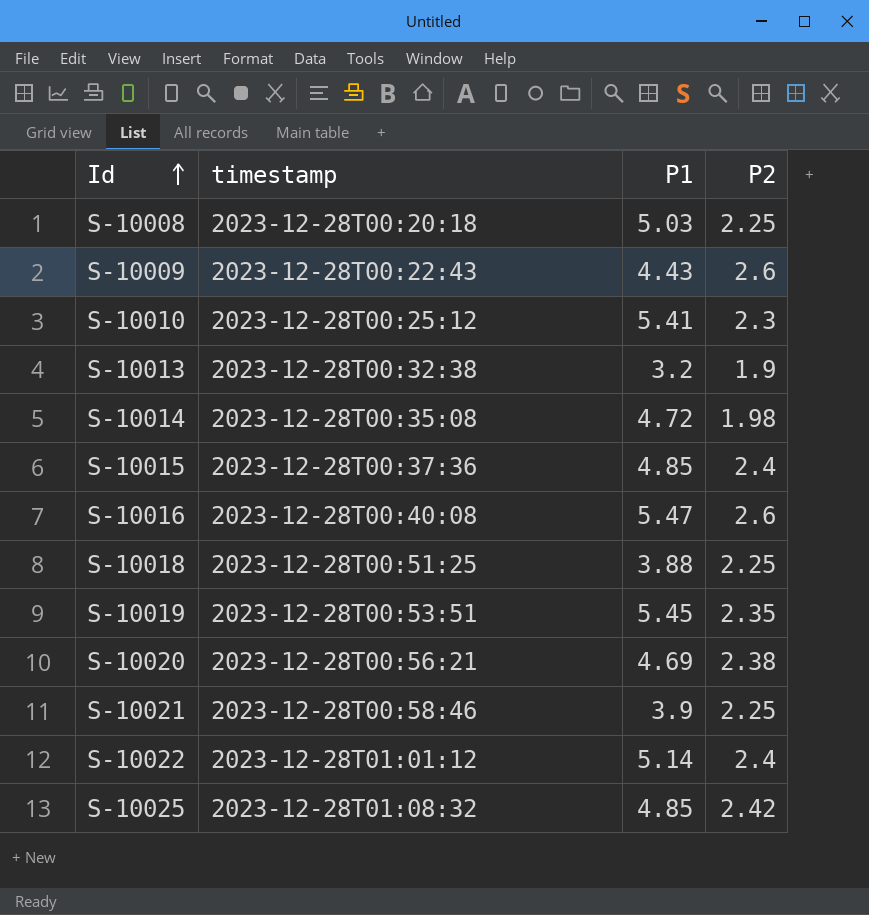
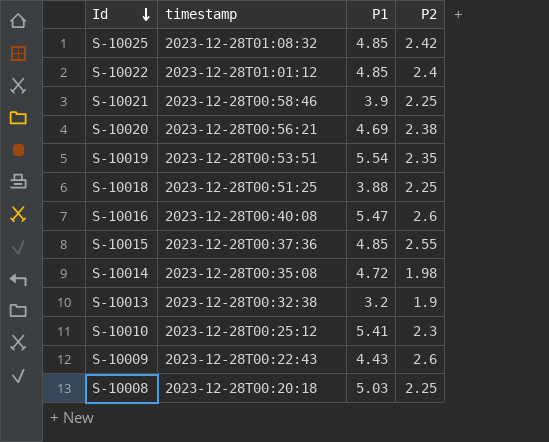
row order: Id ascending -> Id descending
S-10022 | P1: 5.14 -> 4.85
S-10019 | P1: 5.45 -> 5.54
S-10015 | P2: 2.4 -> 2.55

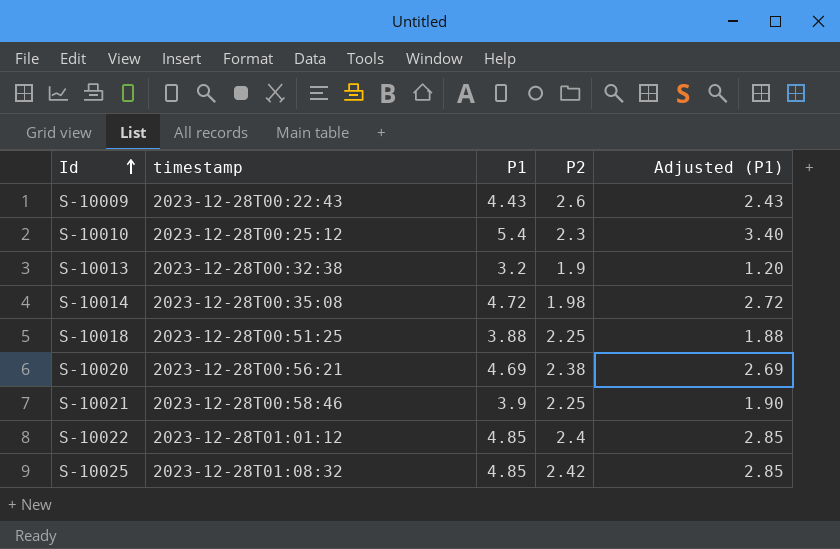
row order: Id descending -> Id ascending
column Adjusted (P1) | formula: none -> [P1] - 2
row S-10019: 2023-12-28T00:53:51 | 5.54 | 2.35 -> none
row S-10016: 2023-12-28T00:40:08 | 5.47 | 2.6 -> none
row S-10015: 2023-12-28T00:37:36 | 4.85 | 2.55 -> none
row S-10008: 2023-12-28T00:20:18 | 5.03 | 2.25 -> none
S-10010 | P1: 5.41 -> 5.4

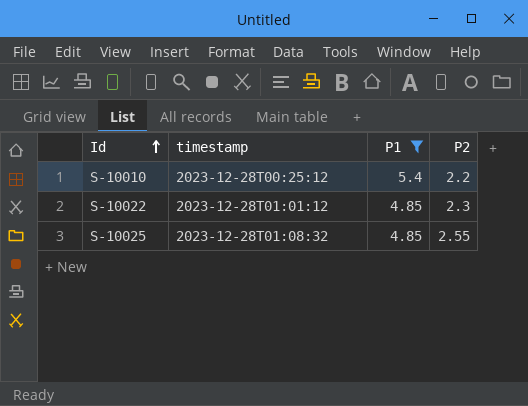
filter: none -> P1 >= 4.85
column Adjusted (P1) | formula: [P1] - 2 -> none
S-10010 | P2: 2.3 -> 2.2
S-10022 | P2: 2.4 -> 2.3
S-10025 | P2: 2.42 -> 2.55

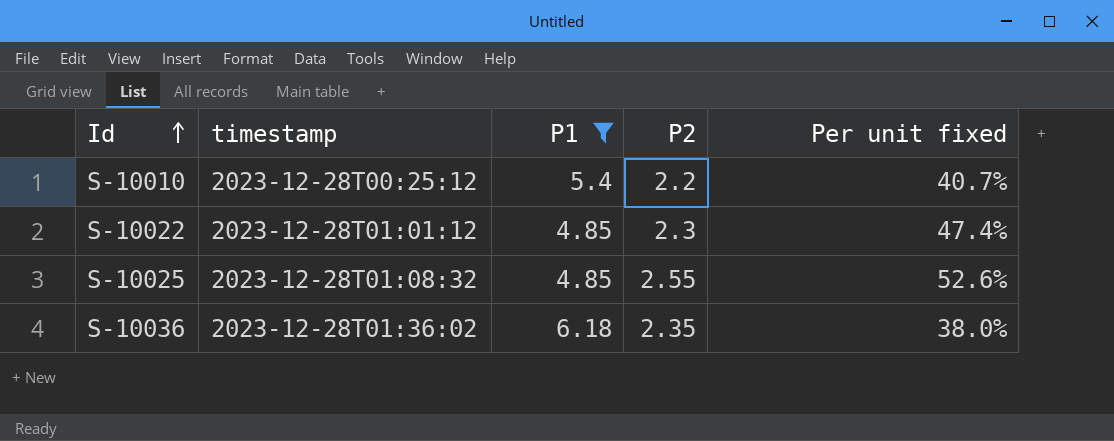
column Per unit fixed | formula: none -> [P2] / [P1]
row S-10036: none -> 2023-12-28T01:36:02 | 6.18 | 2.35 | 38.0%

